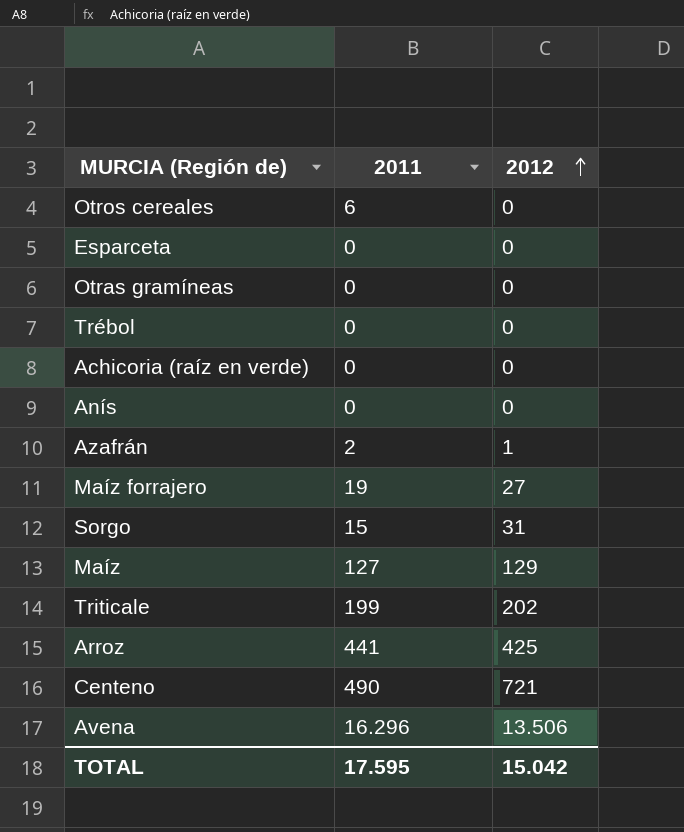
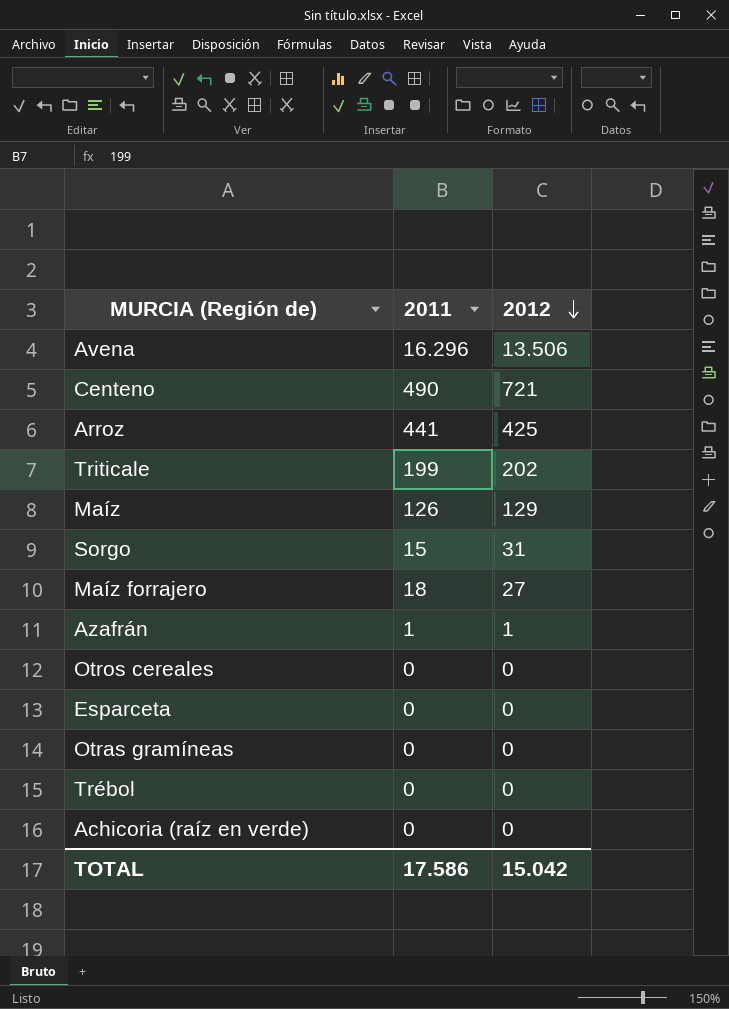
row order: 2012 ascending -> 2012 descending
row Anís: 0 | 0 -> none
Maíz | 2011: 127 -> 126
Maíz forrajero | 2011: 19 -> 18
Azafrán | 2011: 2 -> 1
Otros cereales | 2011: 6 -> 0
TOTAL | 2011: 17.595 -> 17.586

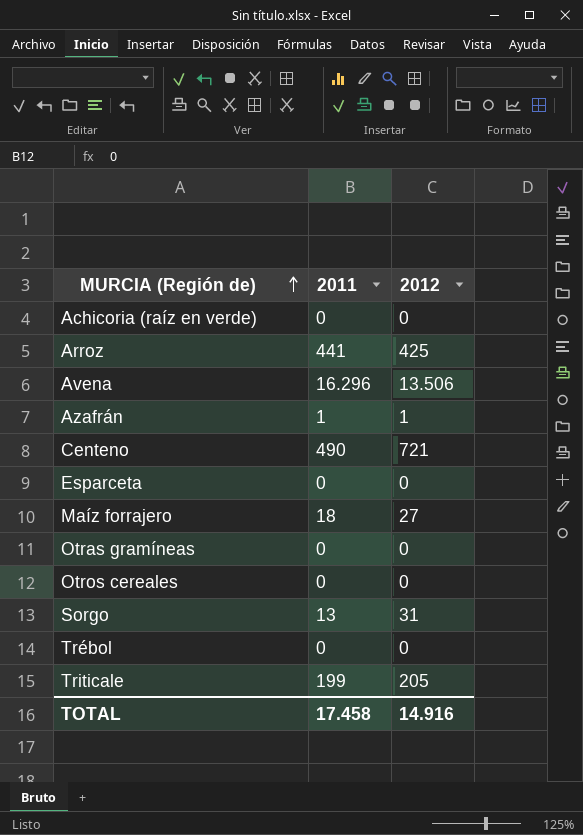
row order: 2012 descending -> MURCIA (Región de) ascending
row Maíz: 126 | 129 -> none
Sorgo | 2011: 15 -> 13
Triticale | 2012: 202 -> 205
TOTAL | 2011: 17.586 -> 17.458
TOTAL | 2012: 15.042 -> 14.916

